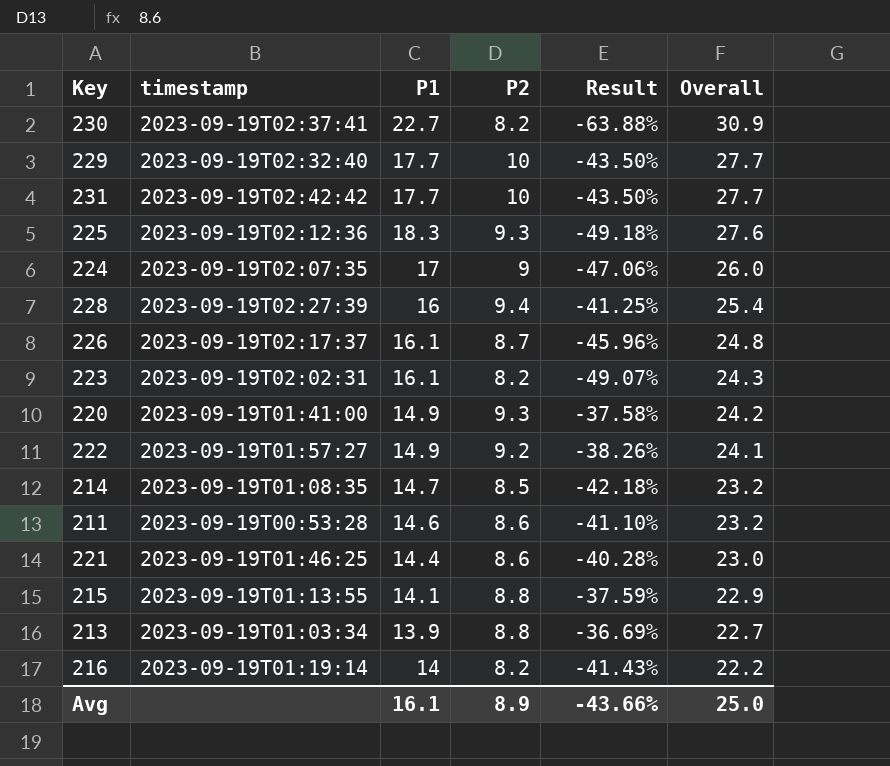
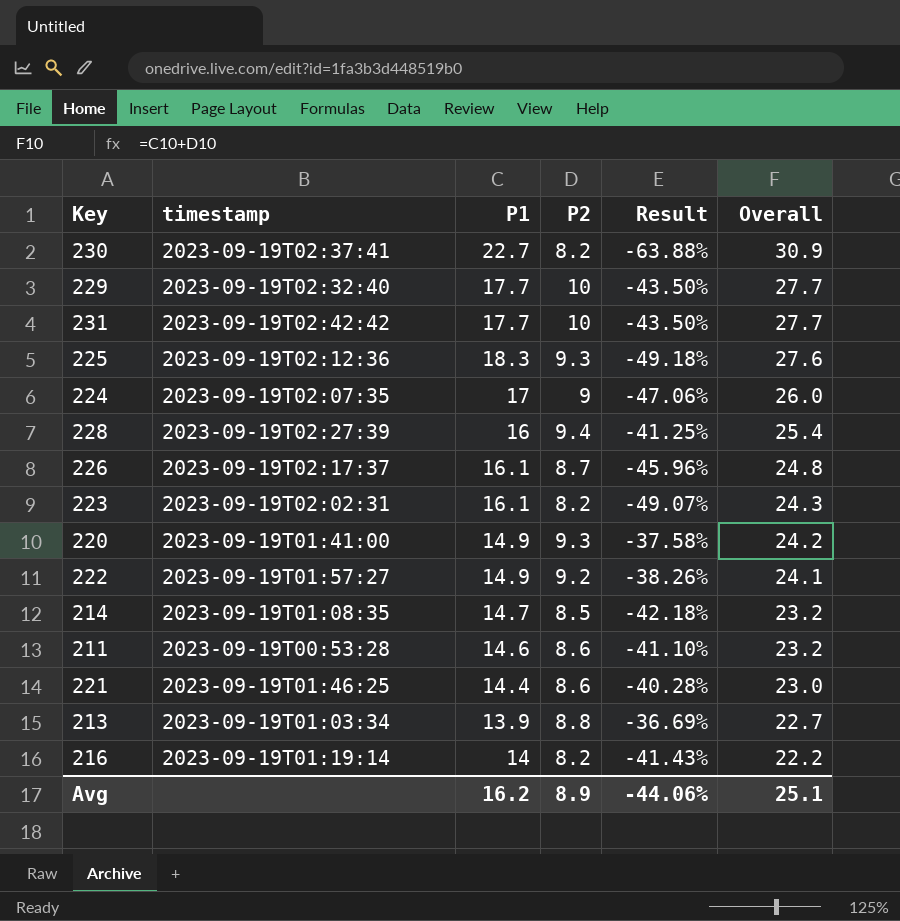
row 215: 2023-09-19T01:13:55 | 14.1 | 8.8 | -37.59% | 22.9 -> none
Avg | P1: 16.1 -> 16.2
Avg | Result: -43.66% -> -44.06%
Avg | Overall: 25.0 -> 25.1

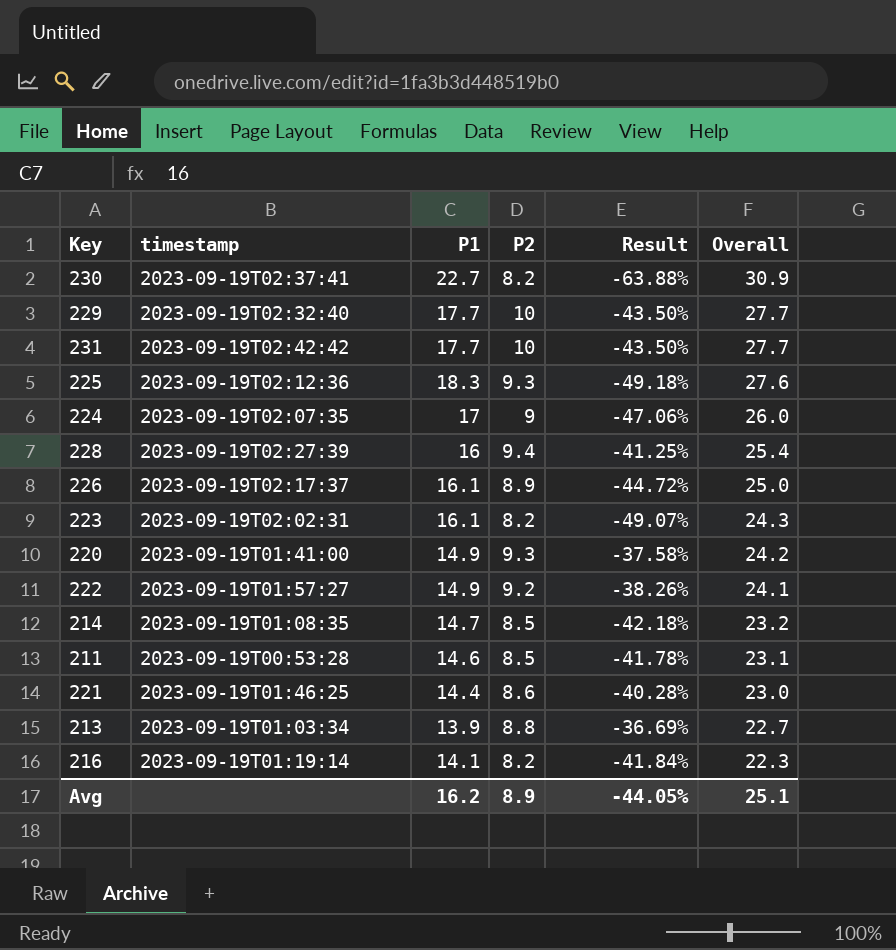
226 | P2: 8.7 -> 8.9
226 | Result: -45.96% -> -44.72%
226 | Overall: 24.8 -> 25.0
211 | P2: 8.6 -> 8.5
211 | Result: -41.10% -> -41.78%
211 | Overall: 23.2 -> 23.1
216 | P1: 14 -> 14.1
216 | Result: -41.43% -> -41.84%
216 | Overall: 22.2 -> 22.3
Avg | Result: -44.06% -> -44.05%

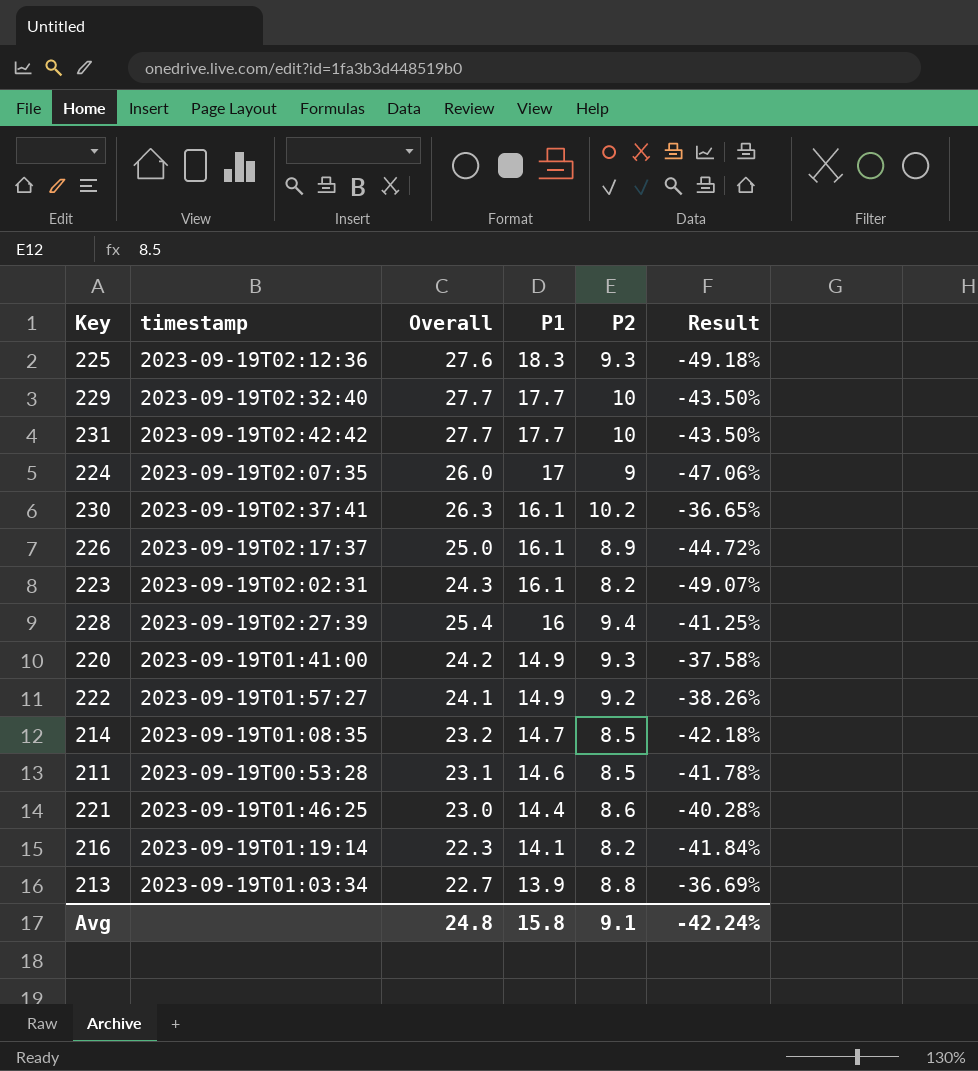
row order: Overall descending -> P1 descending
column Overall | position: 6 -> 3
230 | Overall: 30.9 -> 26.3
230 | P1: 22.7 -> 16.1
230 | P2: 8.2 -> 10.2
230 | Result: -63.88% -> -36.65%
Avg | Overall: 25.1 -> 24.8
Avg | P1: 16.2 -> 15.8
Avg | P2: 8.9 -> 9.1
Avg | Result: -44.05% -> -42.24%

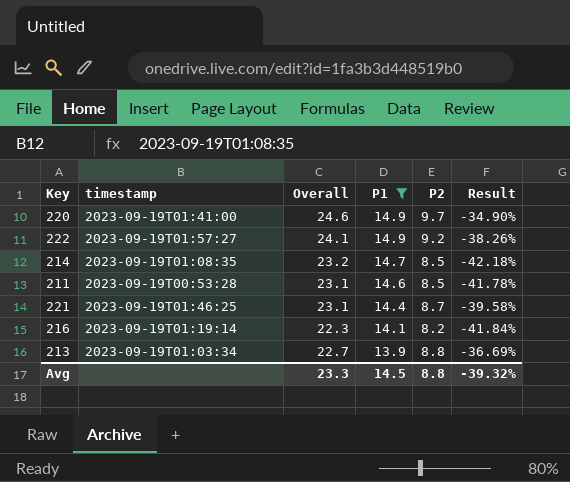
filter: none -> P1 <= 14.9
220 | Overall: 24.2 -> 24.6
220 | P2: 9.3 -> 9.7
220 | Result: -37.58% -> -34.90%
221 | Overall: 23.0 -> 23.1
221 | P2: 8.6 -> 8.7
221 | Result: -40.28% -> -39.58%
Avg | Overall: 24.8 -> 23.3
Avg | P1: 15.8 -> 14.5
Avg | P2: 9.1 -> 8.8
Avg | Result: -42.24% -> -39.32%

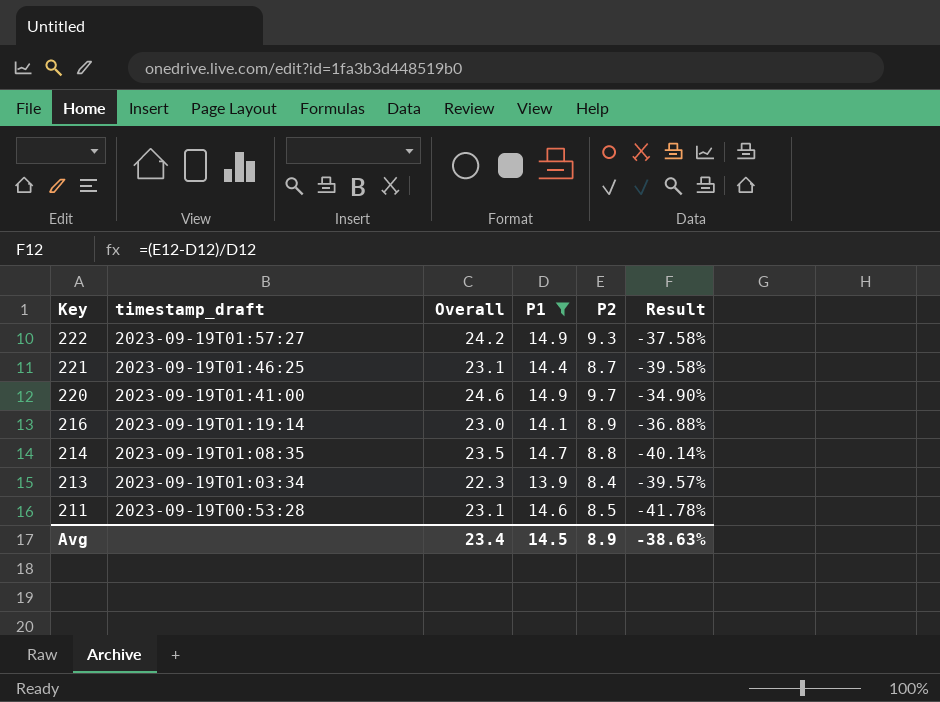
row order: P1 descending -> Key descending
column name: timestamp -> timestamp_draft
222 | Overall: 24.1 -> 24.2
222 | P2: 9.2 -> 9.3
222 | Result: -38.26% -> -37.58%
216 | Overall: 22.3 -> 23.0
216 | P2: 8.2 -> 8.9
216 | Result: -41.84% -> -36.88%
214 | Overall: 23.2 -> 23.5
214 | P2: 8.5 -> 8.8
214 | Result: -42.18% -> -40.14%
213 | Overall: 22.7 -> 22.3
213 | P2: 8.8 -> 8.4
213 | Result: -36.69% -> -39.57%
Avg | Overall: 23.3 -> 23.4
Avg | P2: 8.8 -> 8.9
Avg | Result: -39.32% -> -38.63%

